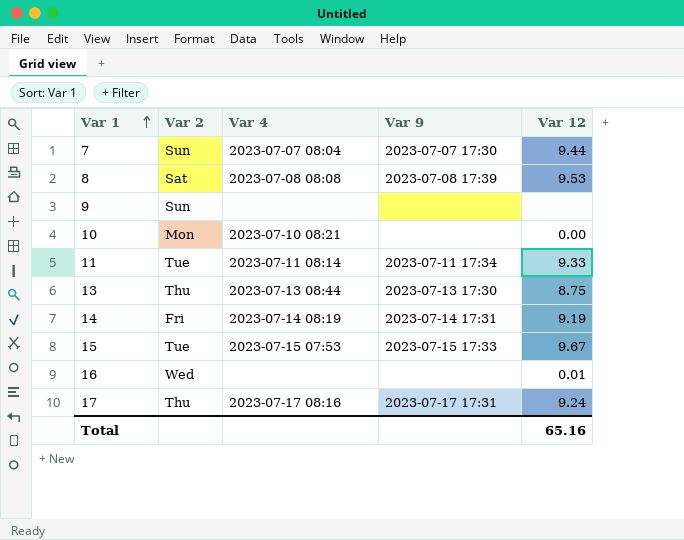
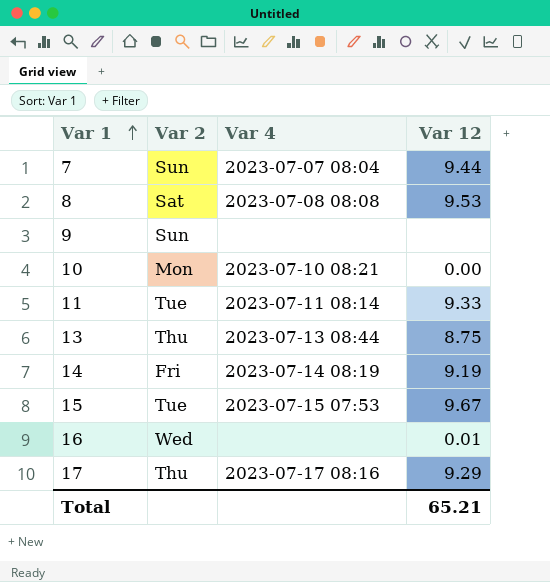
column Var 9 | position: 4 -> none
17 | Var 12: 9.24 -> 9.29
Total | Var 12: 65.16 -> 65.21

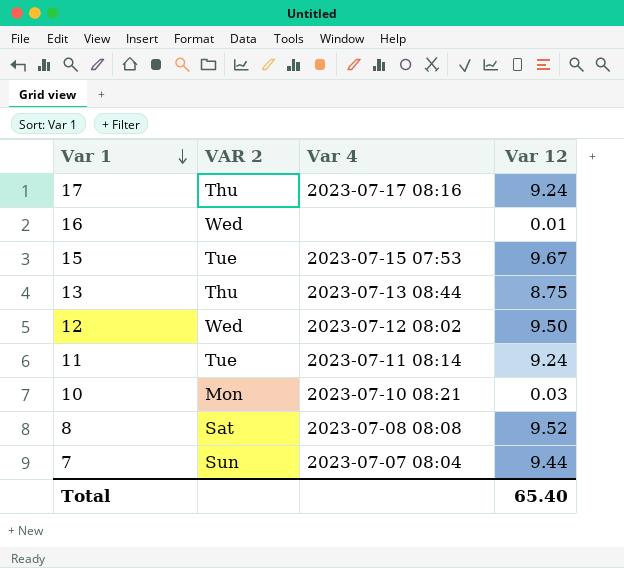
row order: Var 1 ascending -> Var 1 descending
column name: Var 2 -> VAR 2
row 9: Sun | none | none -> none
row 14: Fri | 2023-07-14 08:19 | 9.19 -> none
17 | Var 12: 9.29 -> 9.24
row 12: none -> Wed | 2023-07-12 08:02 | 9.50
11 | Var 12: 9.33 -> 9.24
10 | Var 12: 0.00 -> 0.03
8 | Var 12: 9.53 -> 9.52
Total | Var 12: 65.21 -> 65.40

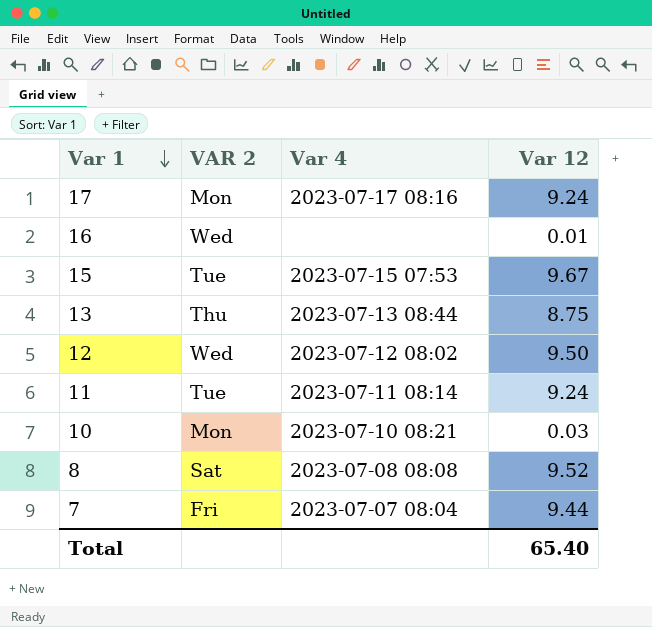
17 | VAR 2: Thu -> Mon
7 | VAR 2: Sun -> Fri

